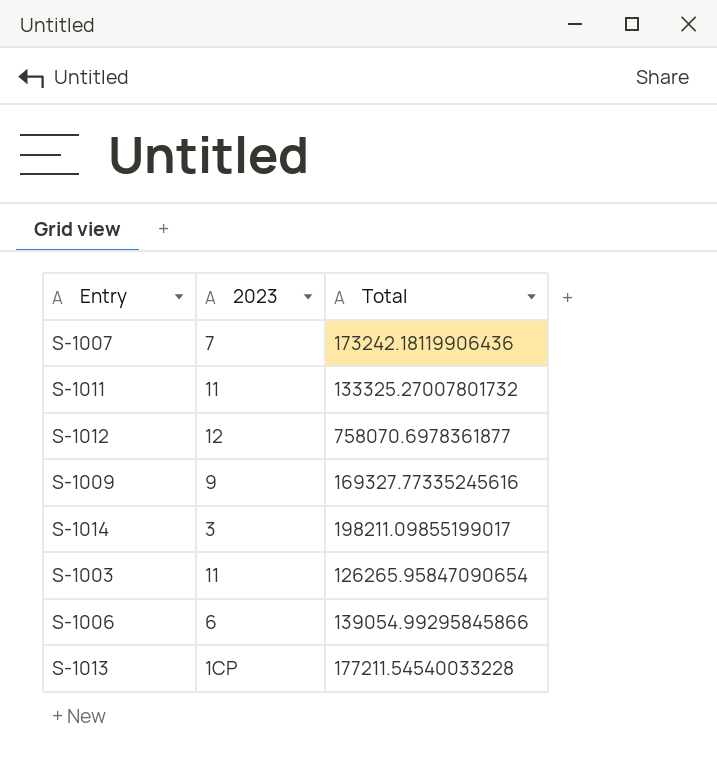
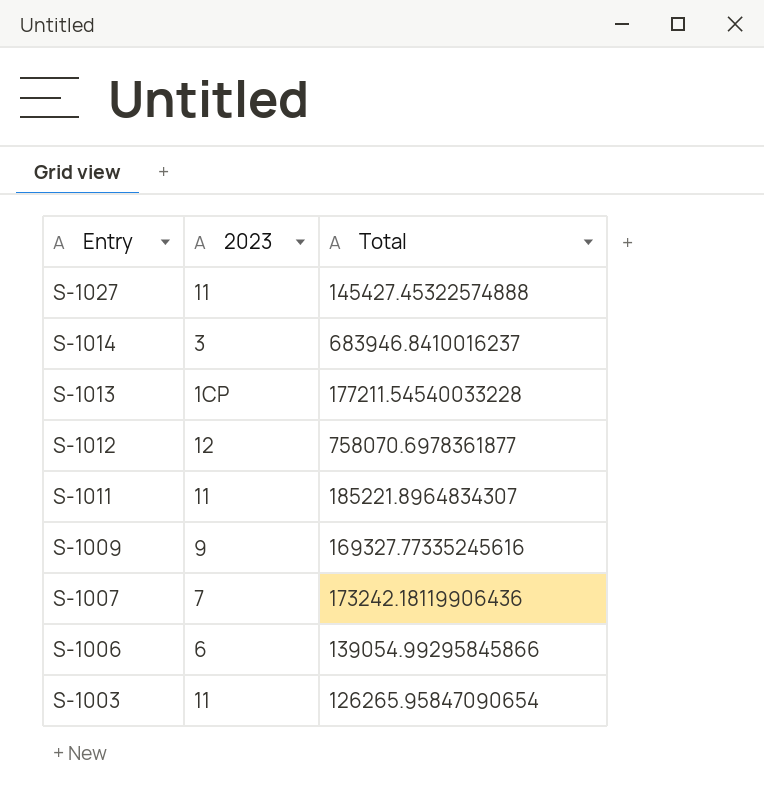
row order: none -> Entry descending
row S-1027: none -> 11 | 145427.45322574888
S-1014 | Total: 198211.09855199017 -> 683946.8410016237
S-1011 | Total: 133325.27007801732 -> 185221.8964834307

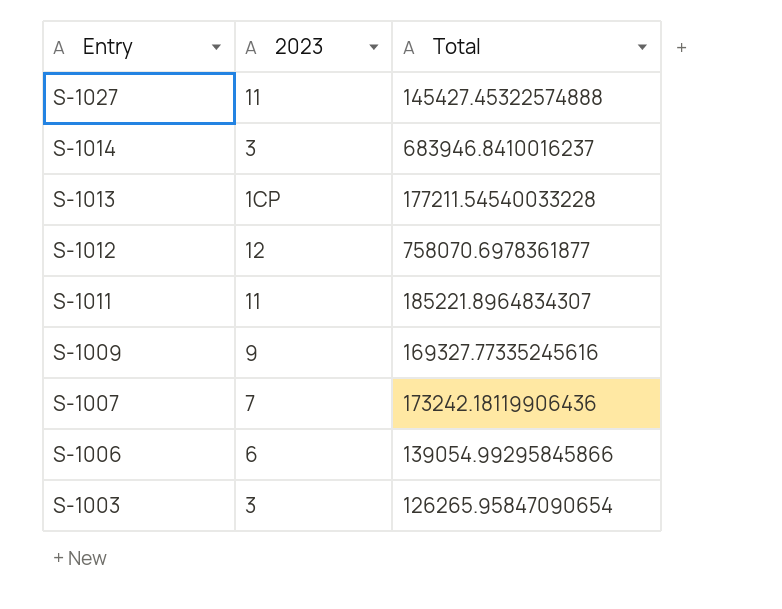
S-1003 | 2023: 11 -> 3

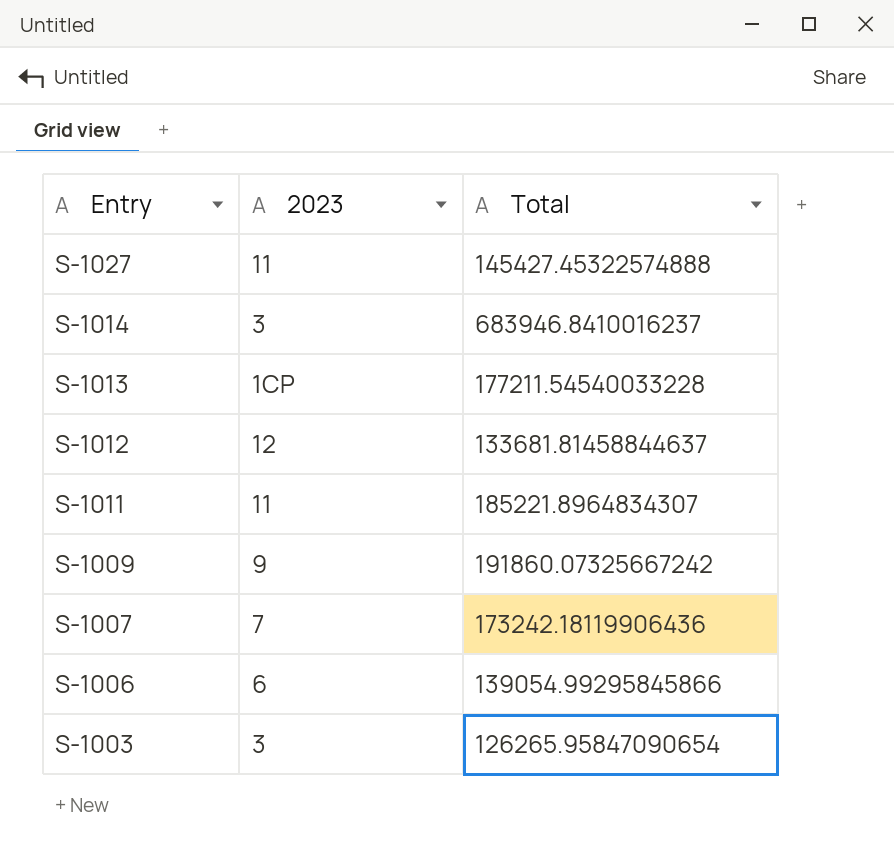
S-1012 | Total: 758070.6978361877 -> 133681.81458844637
S-1009 | Total: 169327.77335245616 -> 191860.07325667242

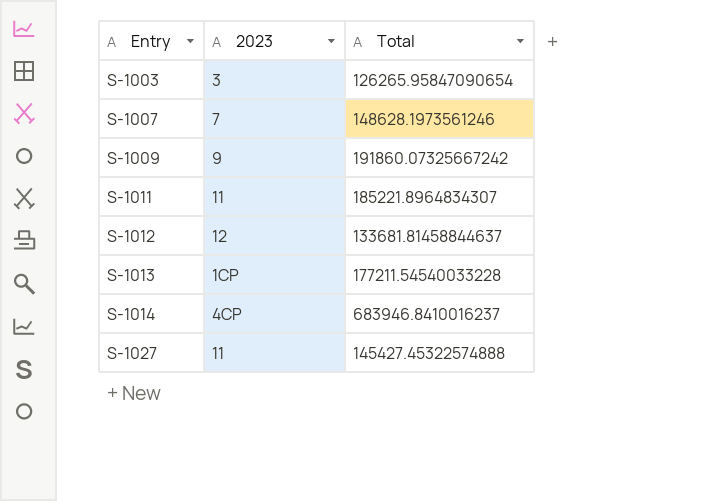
row order: Entry descending -> Entry ascending
row S-1006: 6 | 139054.99295845866 -> none
S-1007 | Total: 173242.18119906436 -> 148628.1973561246
S-1014 | 2023: 3 -> 4CP

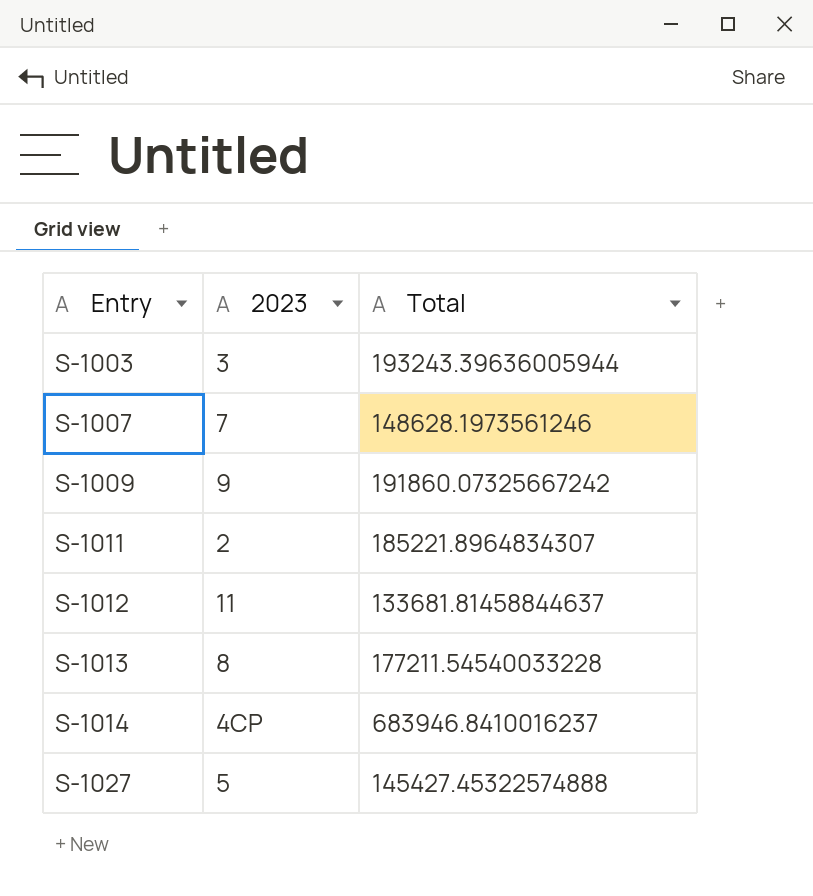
S-1003 | Total: 126265.95847090654 -> 193243.39636005944
S-1011 | 2023: 11 -> 2
S-1012 | 2023: 12 -> 11
S-1013 | 2023: 1CP -> 8
S-1027 | 2023: 11 -> 5

